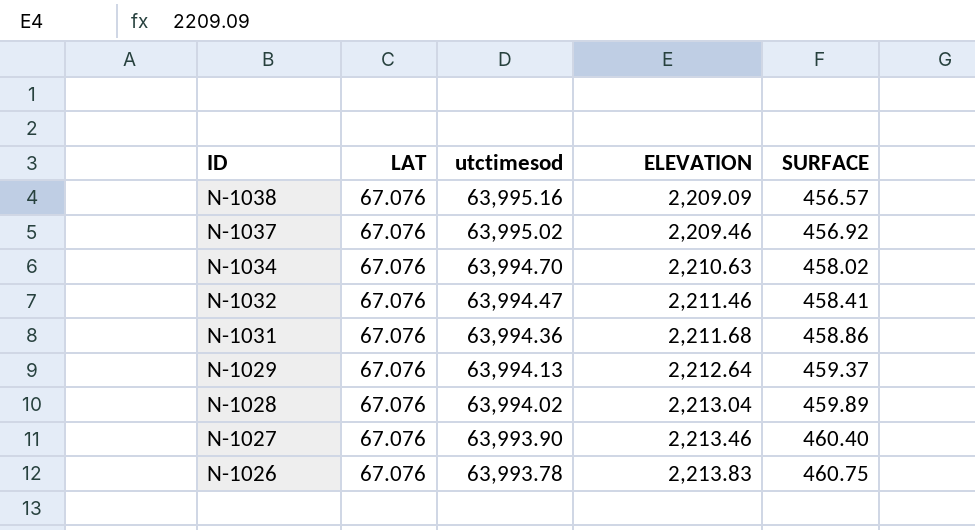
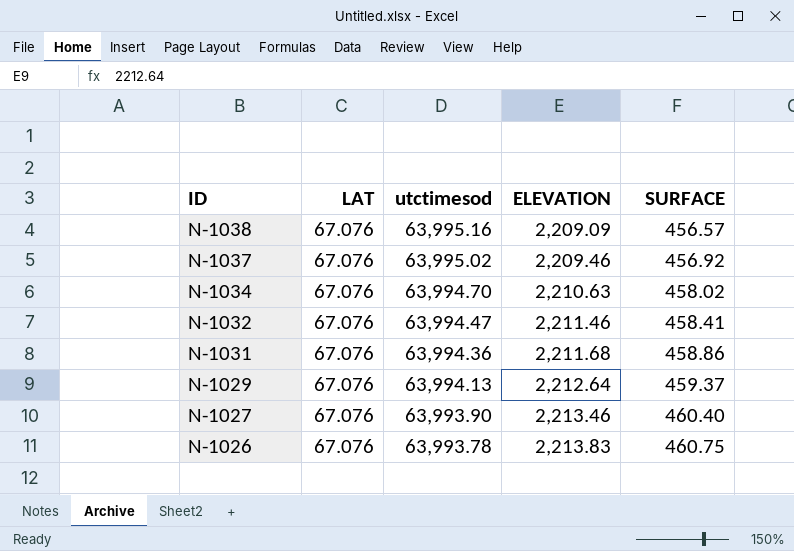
row N-1028: 67.076 | 63,994.02 | 2,213.04 | 459.89 -> none

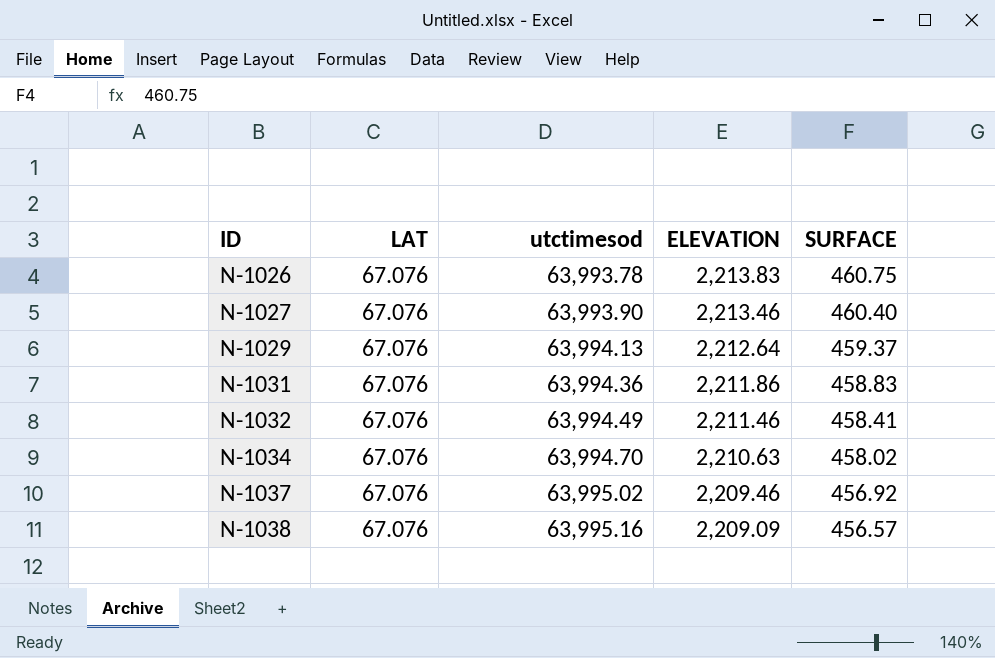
row order: ID descending -> ID ascending
N-1031 | ELEVATION: 2,211.68 -> 2,211.86
N-1031 | SURFACE: 458.86 -> 458.83
N-1032 | utctimesod: 63,994.47 -> 63,994.49

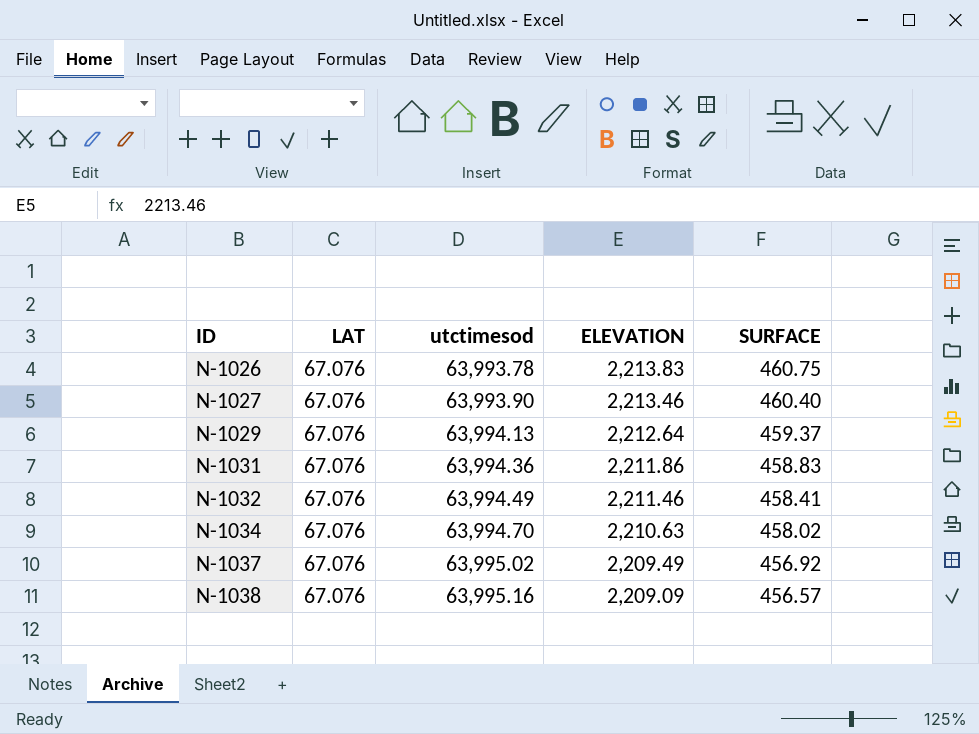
N-1037 | ELEVATION: 2,209.46 -> 2,209.49

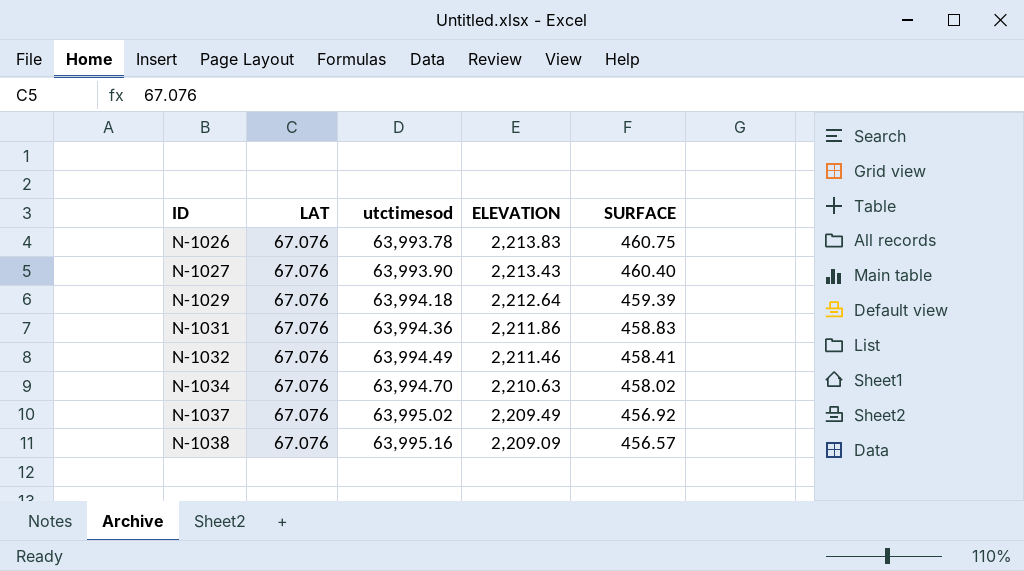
N-1027 | ELEVATION: 2,213.46 -> 2,213.43
N-1029 | utctimesod: 63,994.13 -> 63,994.18
N-1029 | SURFACE: 459.37 -> 459.39

